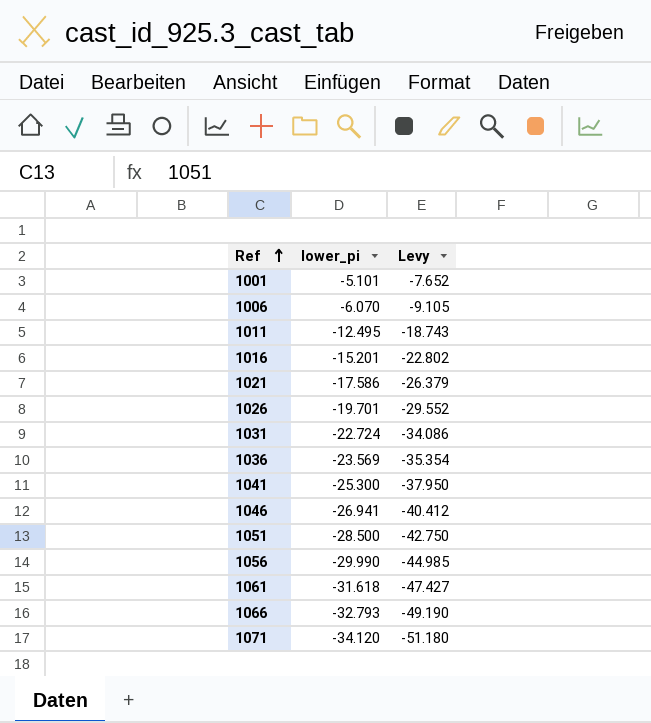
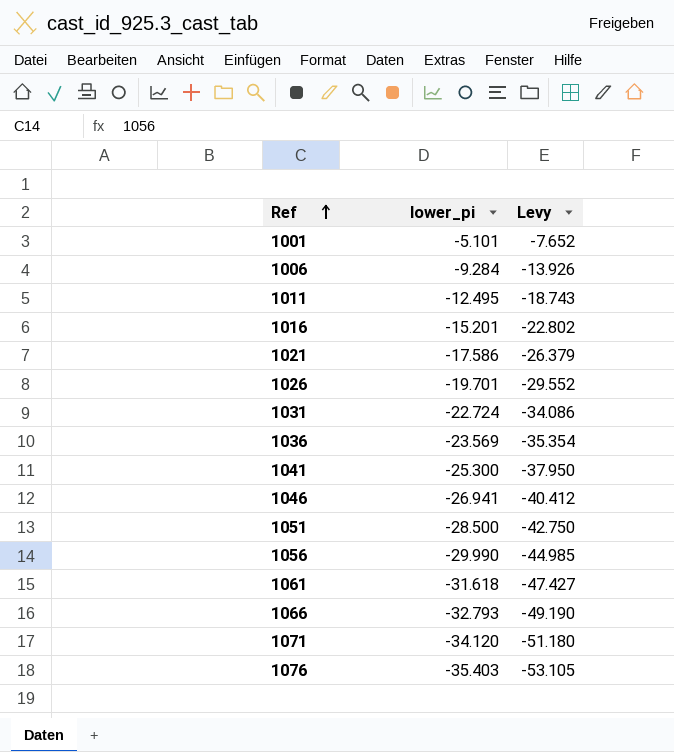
1006 | lower_pi: -6.070 -> -9.284
1006 | Levy: -9.105 -> -13.926
row 1076: none -> -35.403 | -53.105

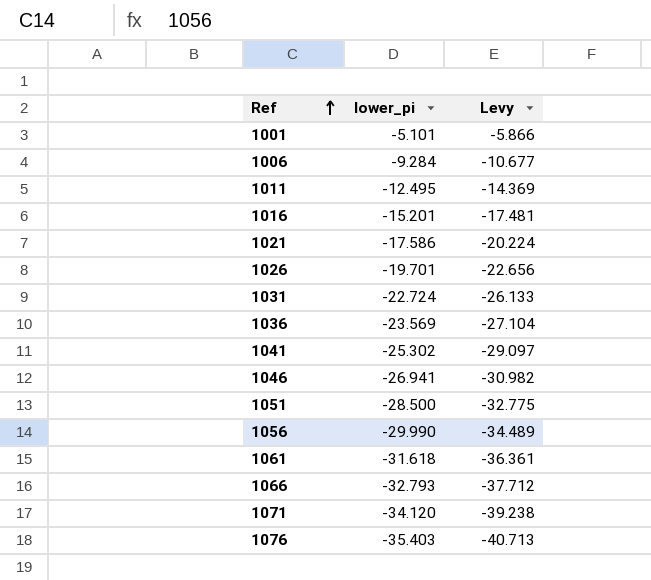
column Levy | formula: [lower_pi] * 1.5 -> [lower_pi] * 1.15
1041 | lower_pi: -25.300 -> -25.302

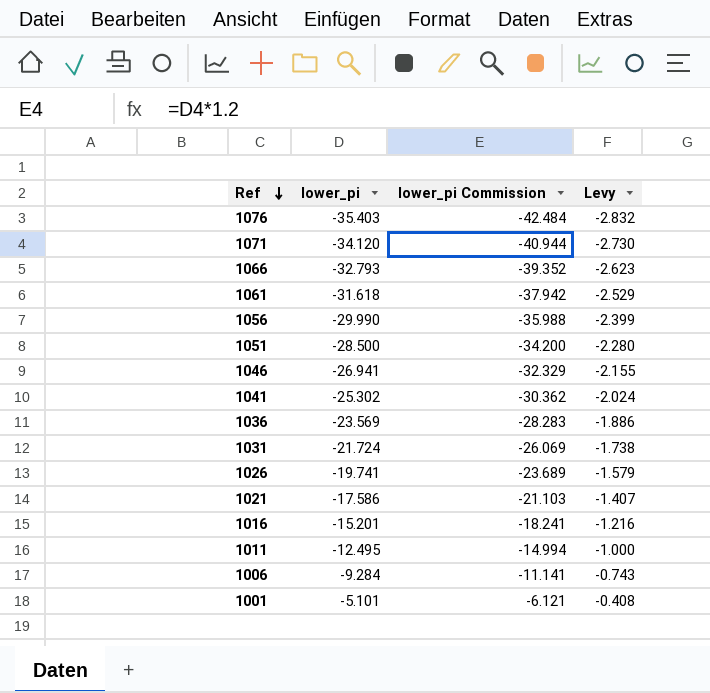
row order: Ref ascending -> Ref descending
column lower_pi Commission | formula: none -> [lower_pi] * 1.2
column Levy | formula: [lower_pi] * 1.15 -> [lower_pi] * 0.08
1031 | lower_pi: -22.724 -> -21.724
1026 | lower_pi: -19.701 -> -19.741

